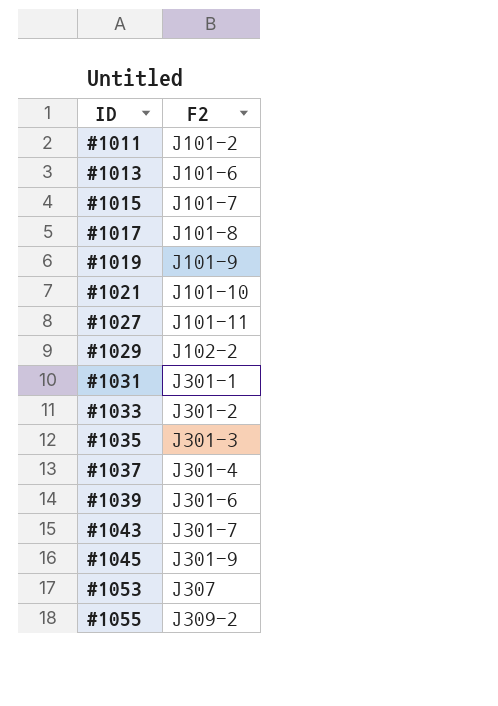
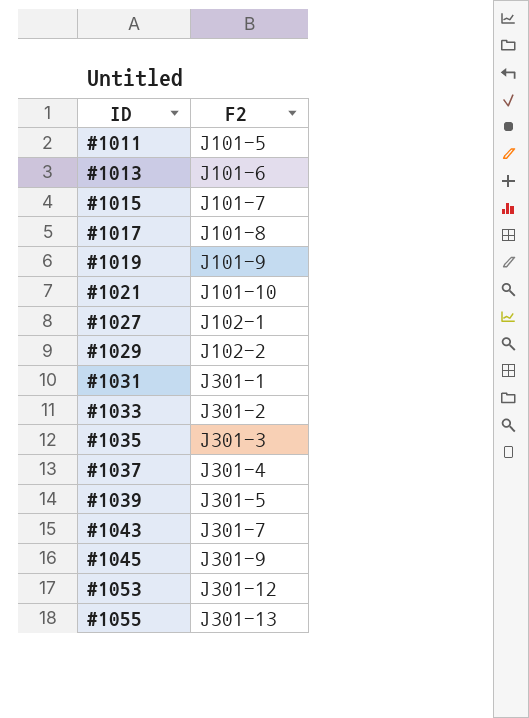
#1011 | F2: J101-2 -> J101-5
#1027 | F2: J101-11 -> J102-1
#1039 | F2: J301-6 -> J301-5
#1053 | F2: J307 -> J301-12
#1055 | F2: J309-2 -> J301-13

